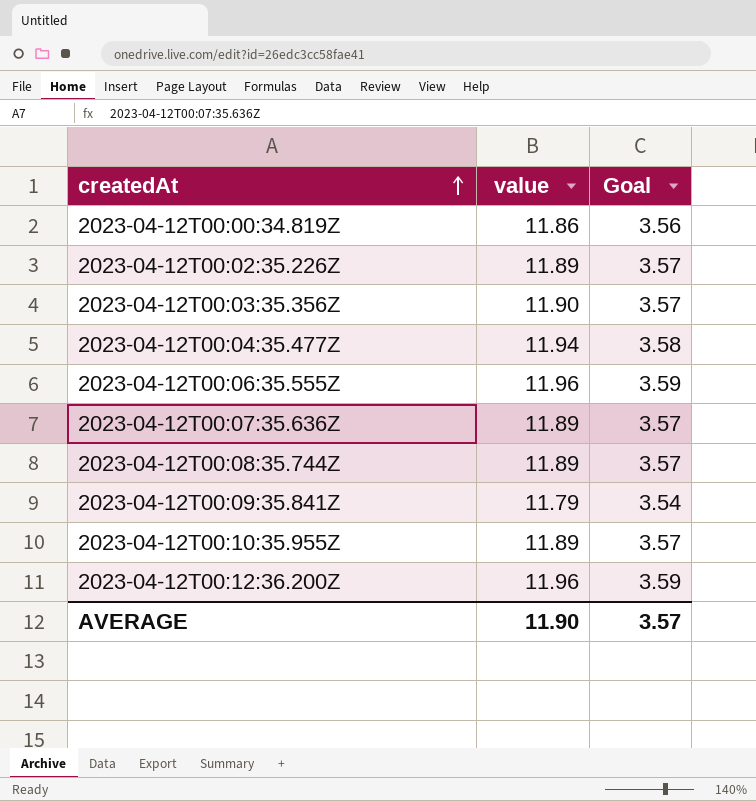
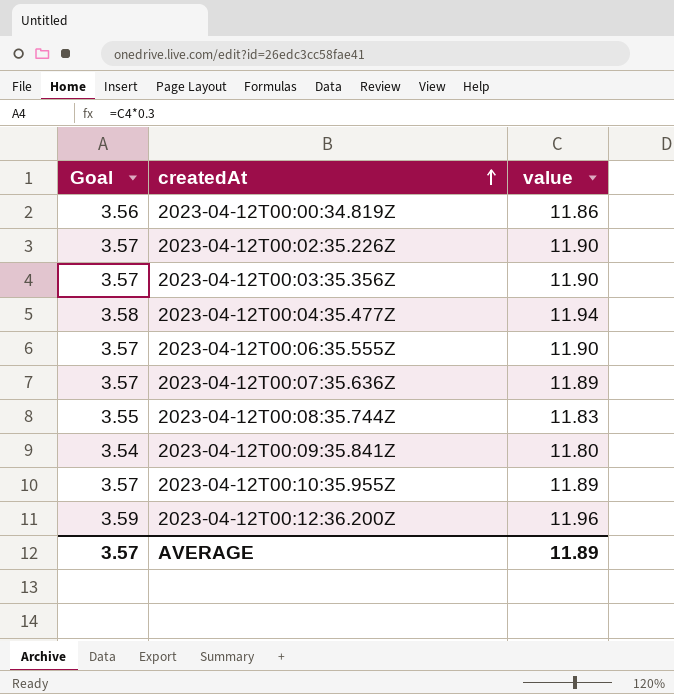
column Goal | position: 3 -> 1
2023-04-12T00:02:35.226Z | value: 11.89 -> 11.90
2023-04-12T00:06:35.555Z | Goal: 3.59 -> 3.57
2023-04-12T00:06:35.555Z | value: 11.96 -> 11.90
2023-04-12T00:08:35.744Z | Goal: 3.57 -> 3.55
2023-04-12T00:08:35.744Z | value: 11.89 -> 11.83
2023-04-12T00:09:35.841Z | value: 11.79 -> 11.80
AVERAGE | value: 11.90 -> 11.89

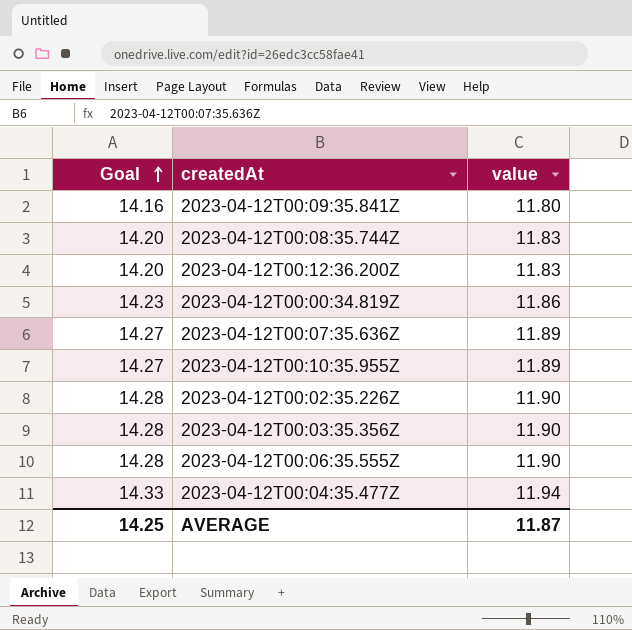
row order: createdAt ascending -> Goal ascending
column Goal | formula: [value] * 0.3 -> [value] * 1.2
2023-04-12T00:12:36.200Z | value: 11.96 -> 11.83
AVERAGE | Goal: 3.57 -> 14.25
AVERAGE | value: 11.89 -> 11.87

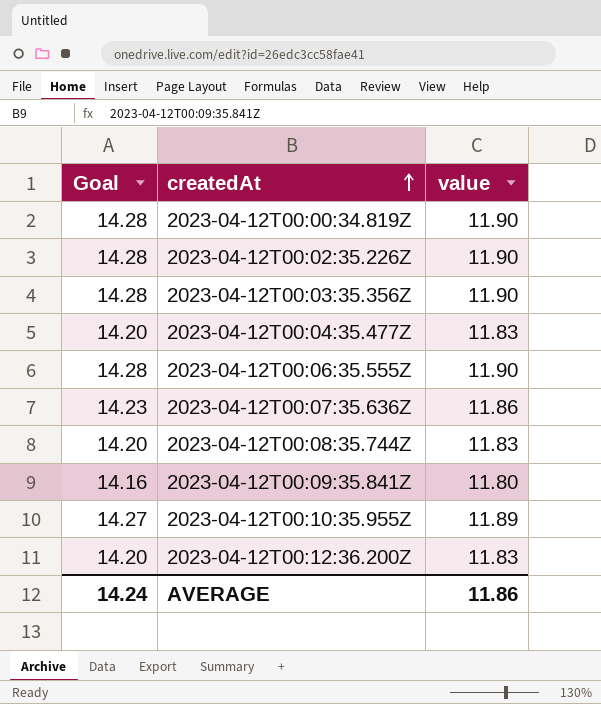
row order: Goal ascending -> createdAt ascending
2023-04-12T00:00:34.819Z | Goal: 14.23 -> 14.28
2023-04-12T00:00:34.819Z | value: 11.86 -> 11.90
2023-04-12T00:04:35.477Z | Goal: 14.33 -> 14.20
2023-04-12T00:04:35.477Z | value: 11.94 -> 11.83
2023-04-12T00:07:35.636Z | Goal: 14.27 -> 14.23
2023-04-12T00:07:35.636Z | value: 11.89 -> 11.86
AVERAGE | Goal: 14.25 -> 14.24
AVERAGE | value: 11.87 -> 11.86

